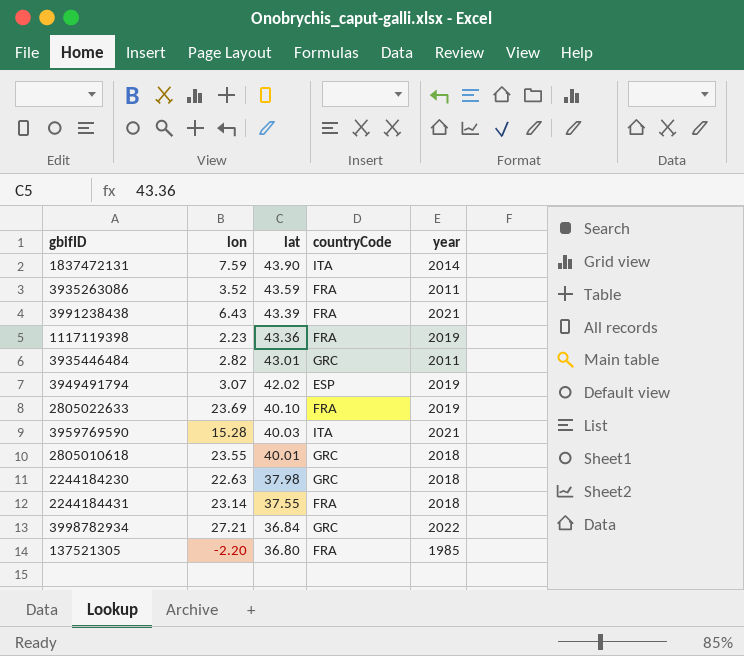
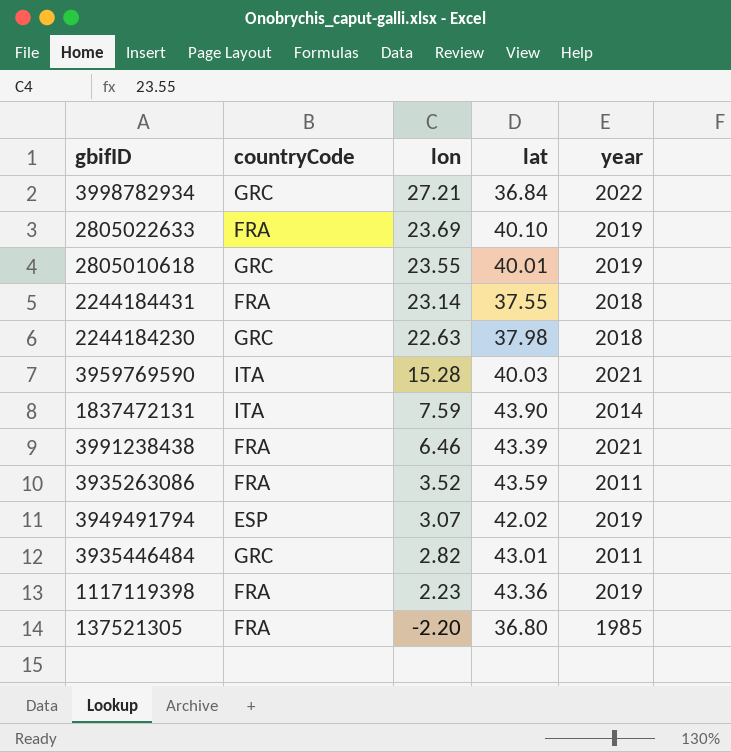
row order: lat descending -> lon descending
column countryCode | position: 4 -> 2
2805010618 | year: 2018 -> 2019
3991238438 | lon: 6.43 -> 6.46

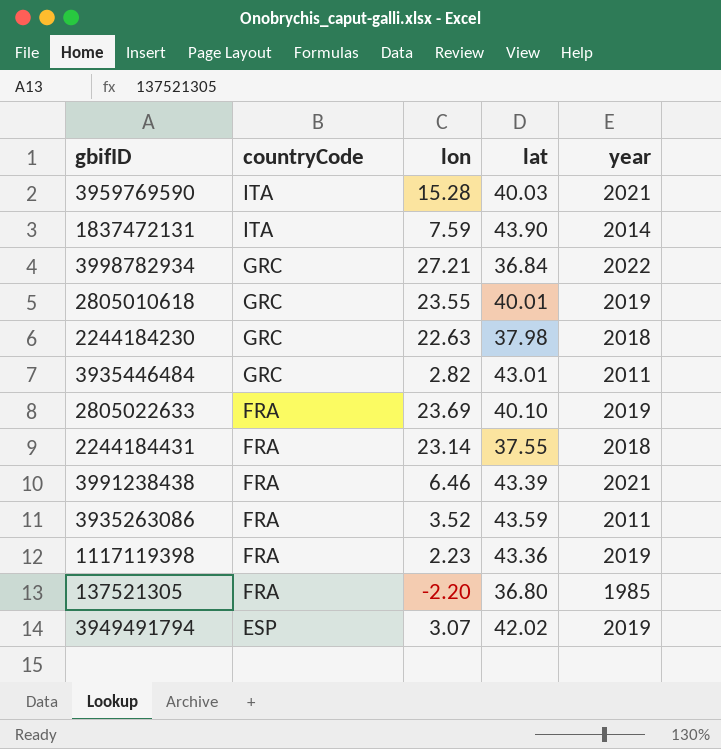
row order: lon descending -> countryCode descending

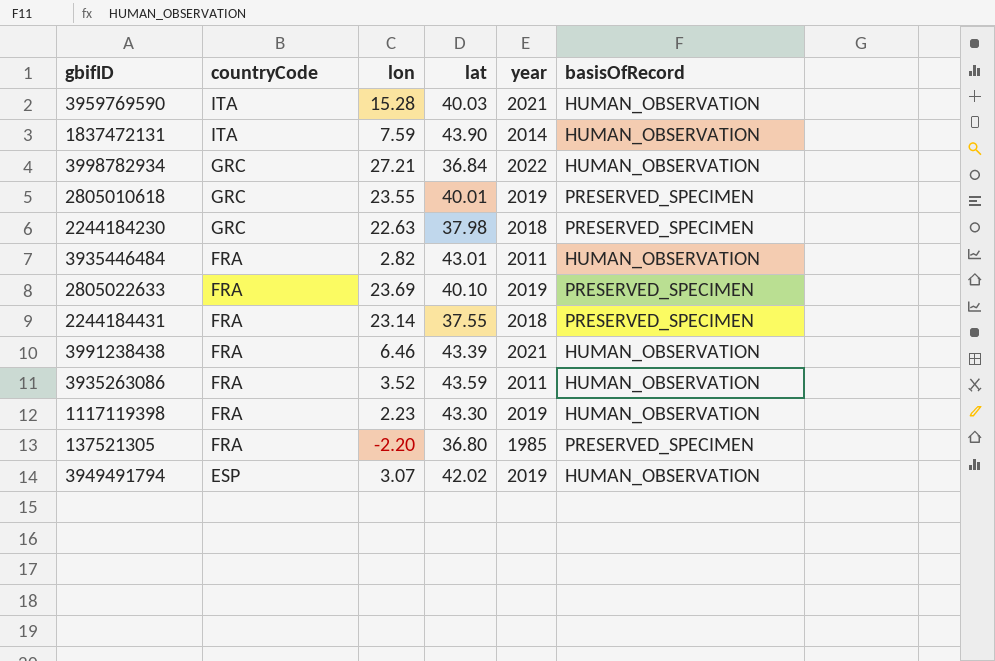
column basisOfRecord | position: none -> 6
3935446484 | countryCode: GRC -> FRA
1117119398 | lat: 43.36 -> 43.30

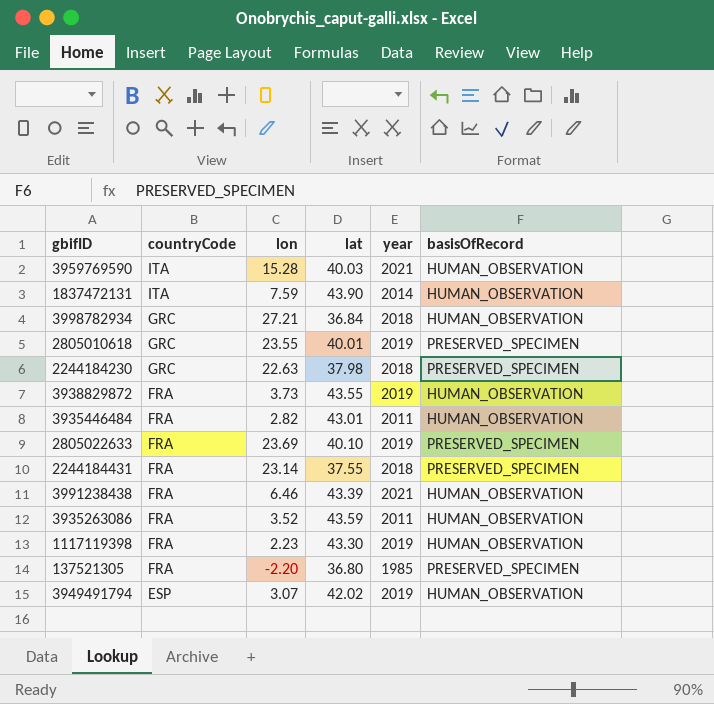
3998782934 | year: 2022 -> 2018
row 3938829872: none -> FRA | 3.73 | 43.55 | 2019 | HUMAN_OBSERVATION

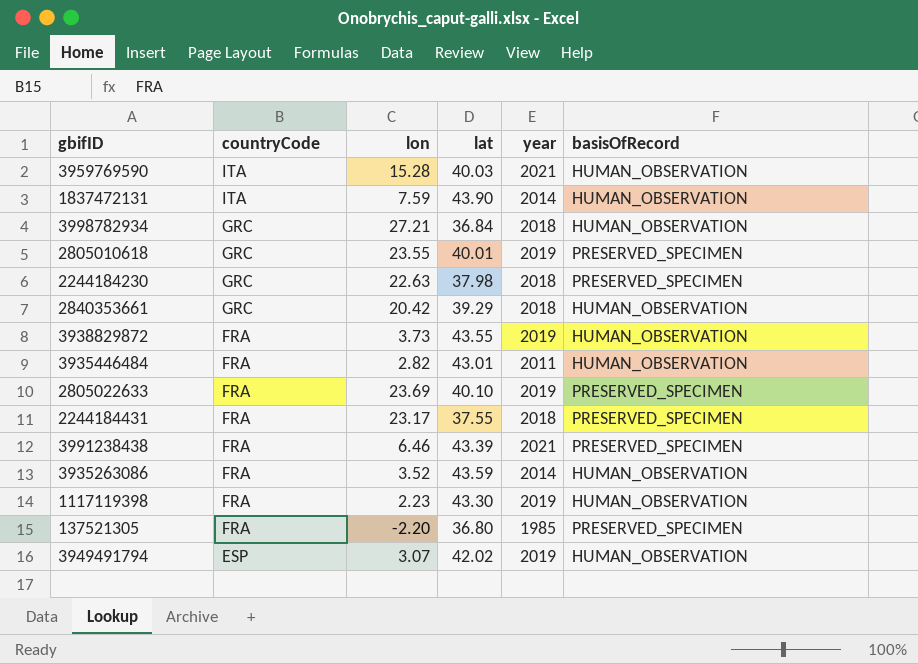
row 2840353661: none -> GRC | 20.42 | 39.29 | 2018 | HUMAN_OBSERVATION
2244184431 | lon: 23.14 -> 23.17
3991238438 | basisOfRecord: HUMAN_OBSERVATION -> PRESERVED_SPECIMEN
3935263086 | year: 2011 -> 2014

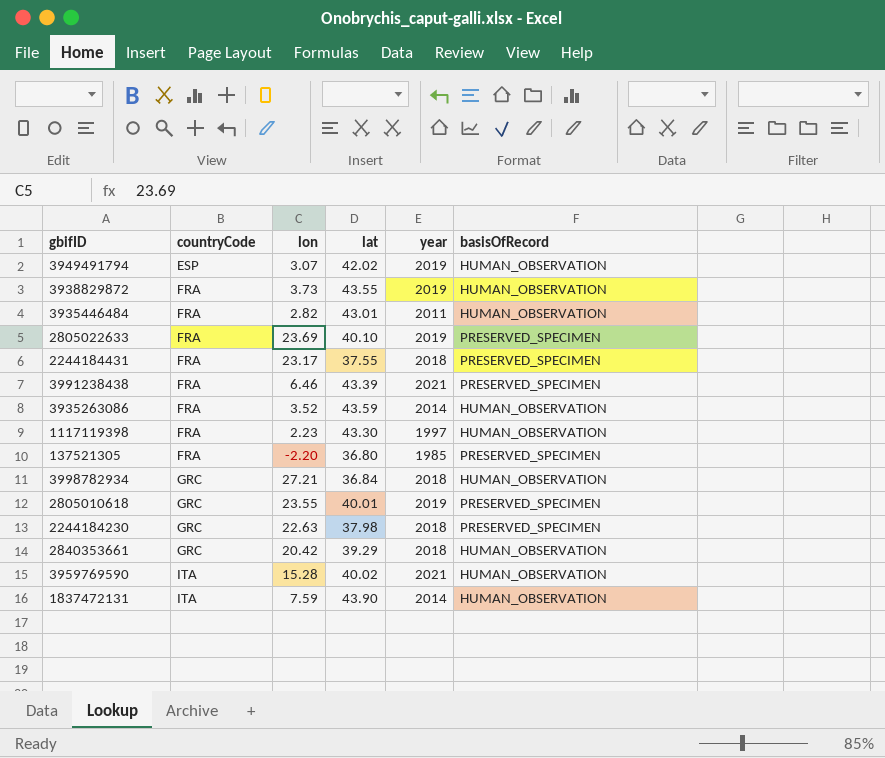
row order: countryCode descending -> countryCode ascending
1117119398 | year: 2019 -> 1997
3959769590 | lat: 40.03 -> 40.02

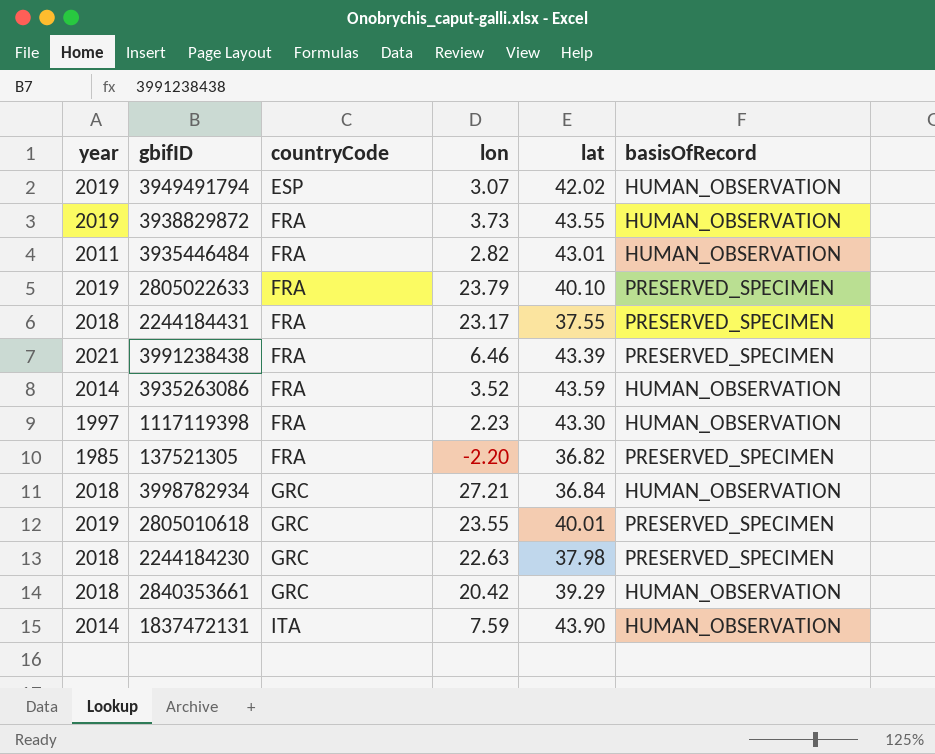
column year | position: 5 -> 1
row 3959769590: ITA | 15.28 | 40.02 | 2021 | HUMAN_OBSERVATION -> none
2805022633 | lon: 23.69 -> 23.79
137521305 | lat: 36.80 -> 36.82

